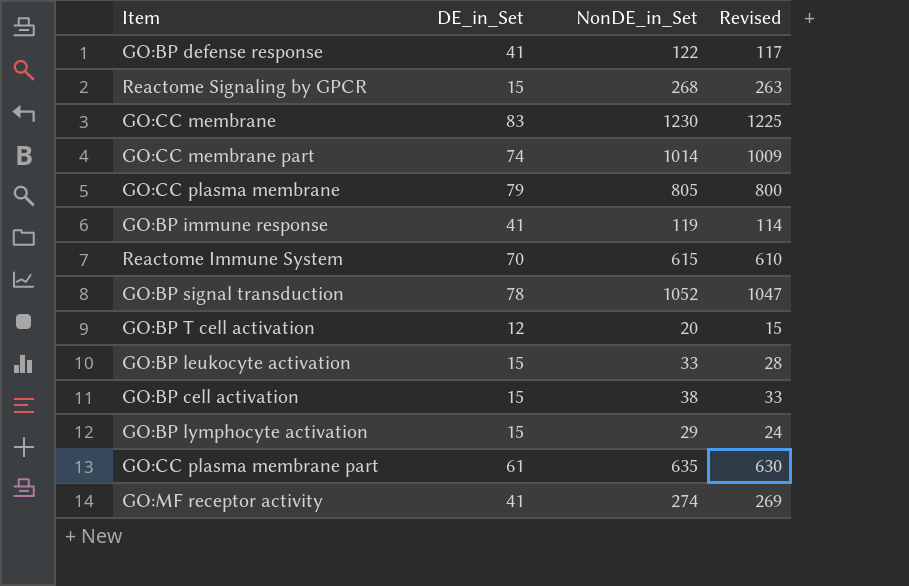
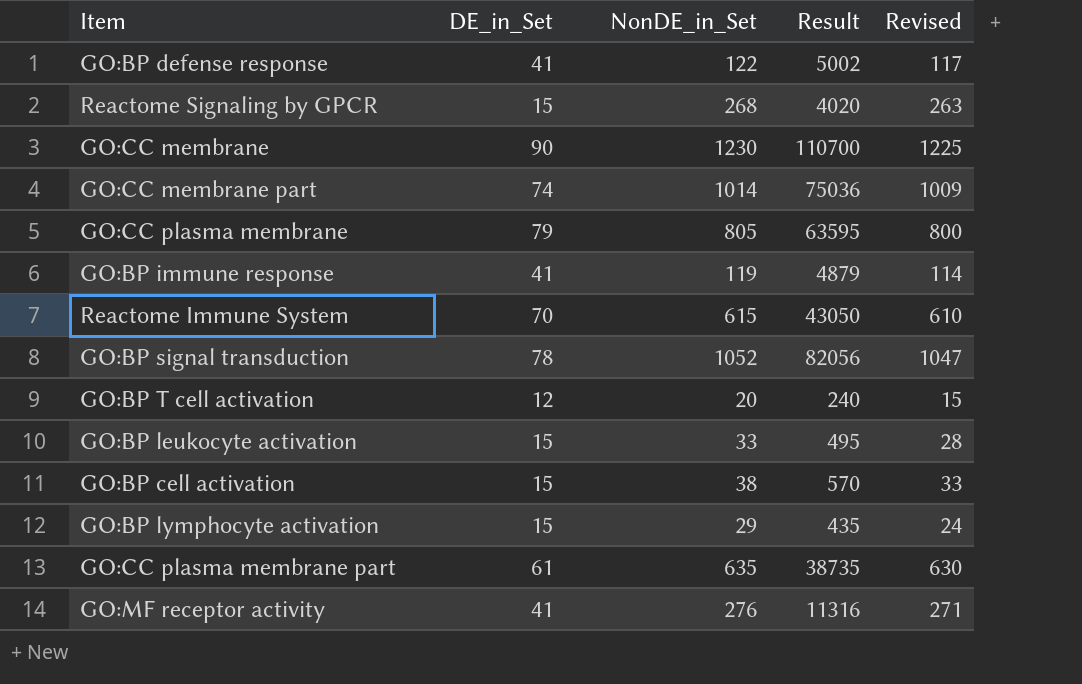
column Result | formula: none -> [DE_in_Set] * [NonDE_in_Set]
GO:CC membrane | DE_in_Set: 83 -> 90
GO:MF receptor activity | NonDE_in_Set: 274 -> 276
GO:MF receptor activity | Revised: 269 -> 271

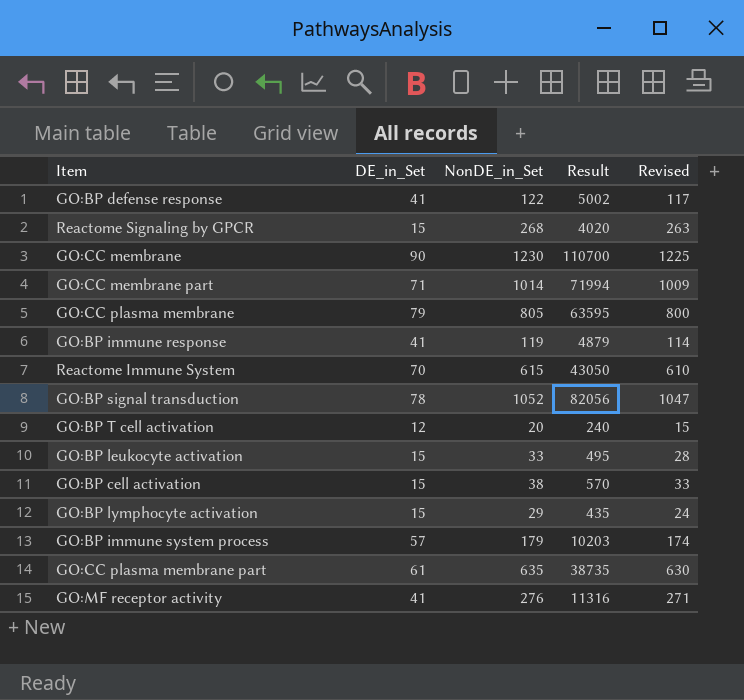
GO:CC membrane part | DE_in_Set: 74 -> 71
GO:CC membrane part | Result: 75036 -> 71994
row GO:BP immune system process: none -> 57 | 179 | 10203 | 174

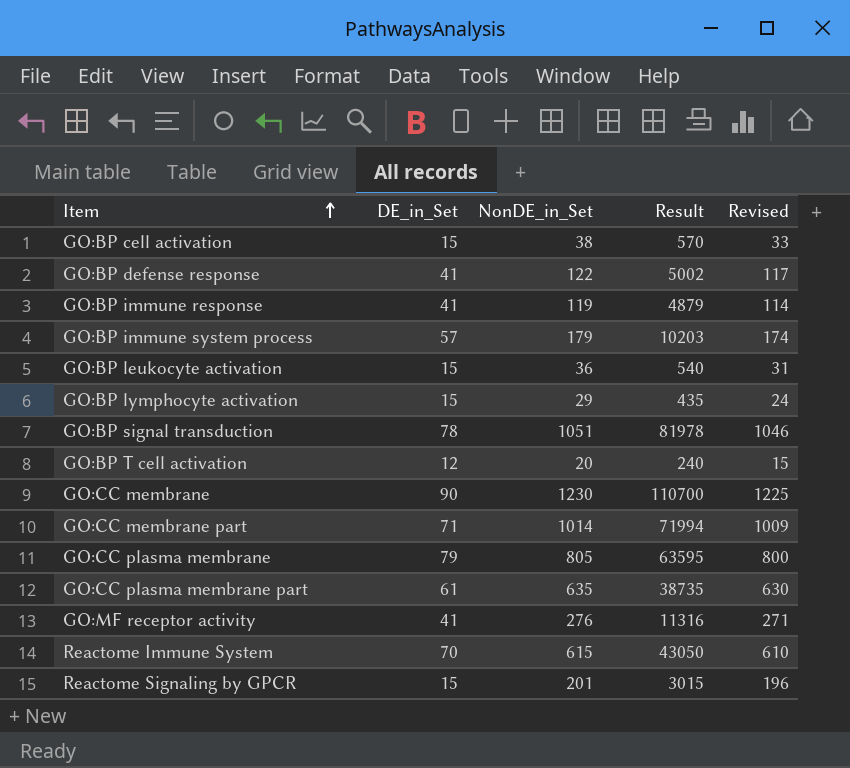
row order: none -> Item ascending
GO:BP leukocyte activation | NonDE_in_Set: 33 -> 36
GO:BP leukocyte activation | Result: 495 -> 540
GO:BP leukocyte activation | Revised: 28 -> 31
GO:BP signal transduction | NonDE_in_Set: 1052 -> 1051
GO:BP signal transduction | Result: 82056 -> 81978
GO:BP signal transduction | Revised: 1047 -> 1046
Reactome Signaling by GPCR | NonDE_in_Set: 268 -> 201
Reactome Signaling by GPCR | Result: 4020 -> 3015
Reactome Signaling by GPCR | Revised: 263 -> 196

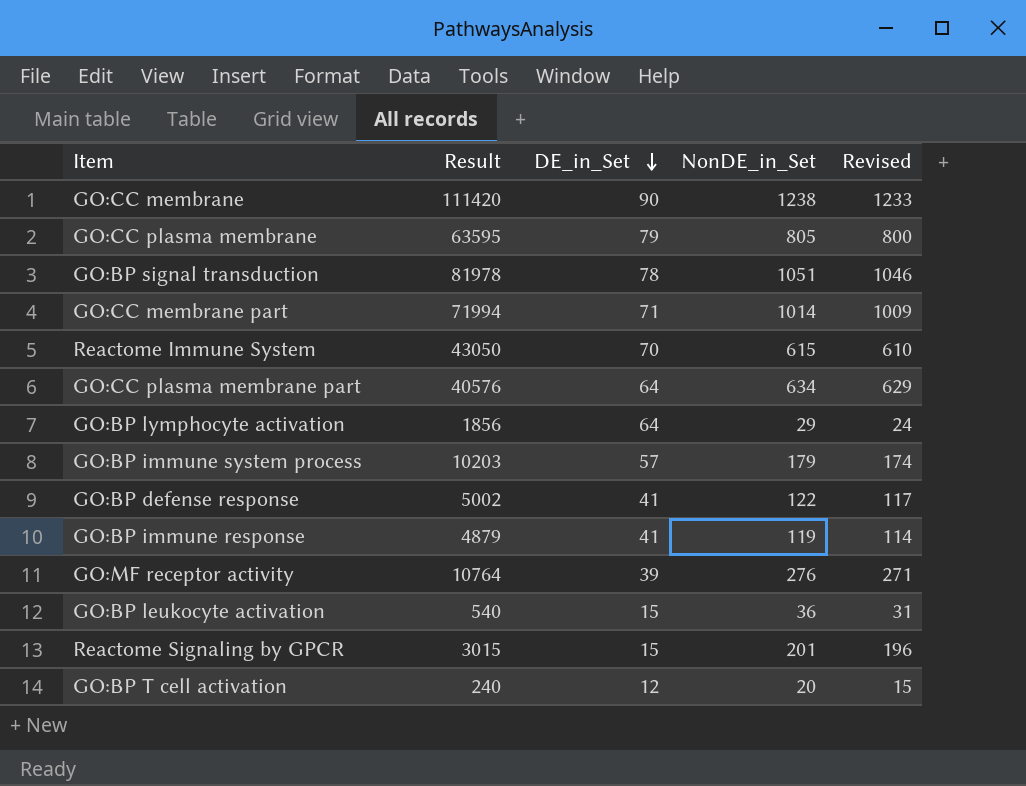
row order: Item ascending -> DE_in_Set descending
column Result | position: 4 -> 2
row GO:BP cell activation: 15 | 38 | 570 | 33 -> none
GO:CC membrane | Result: 110700 -> 111420
GO:CC membrane | NonDE_in_Set: 1230 -> 1238
GO:CC membrane | Revised: 1225 -> 1233
GO:CC plasma membrane part | Result: 38735 -> 40576
GO:CC plasma membrane part | DE_in_Set: 61 -> 64
GO:CC plasma membrane part | NonDE_in_Set: 635 -> 634
GO:CC plasma membrane part | Revised: 630 -> 629
GO:BP lymphocyte activation | Result: 435 -> 1856
GO:BP lymphocyte activation | DE_in_Set: 15 -> 64
GO:MF receptor activity | Result: 11316 -> 10764
GO:MF receptor activity | DE_in_Set: 41 -> 39

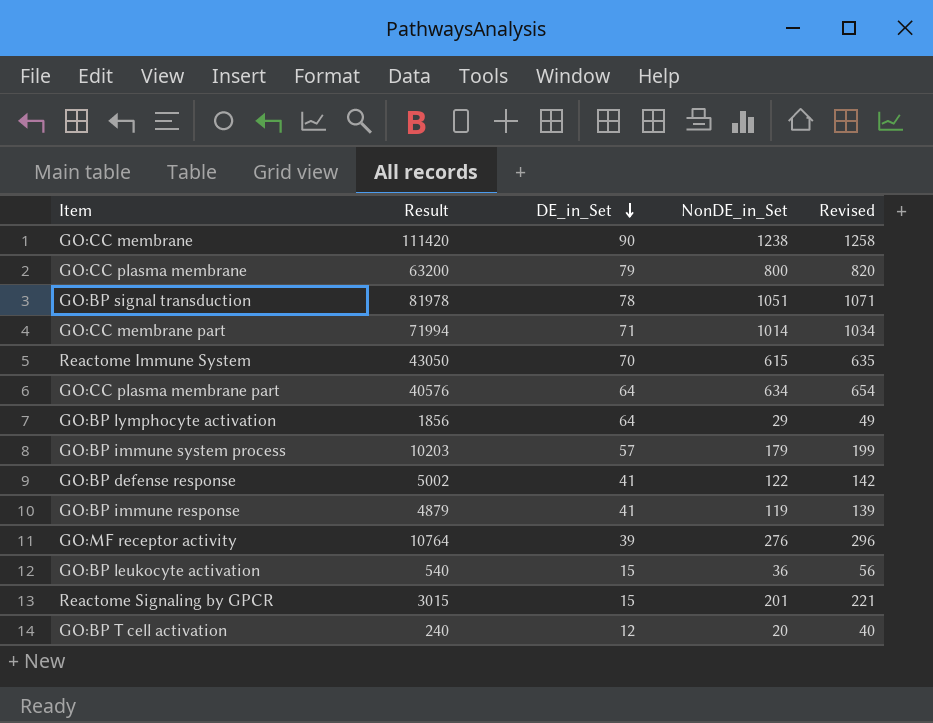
column Revised | formula: [NonDE_in_Set] - 5 -> [NonDE_in_Set] + 20
GO:CC plasma membrane | Result: 63595 -> 63200
GO:CC plasma membrane | NonDE_in_Set: 805 -> 800

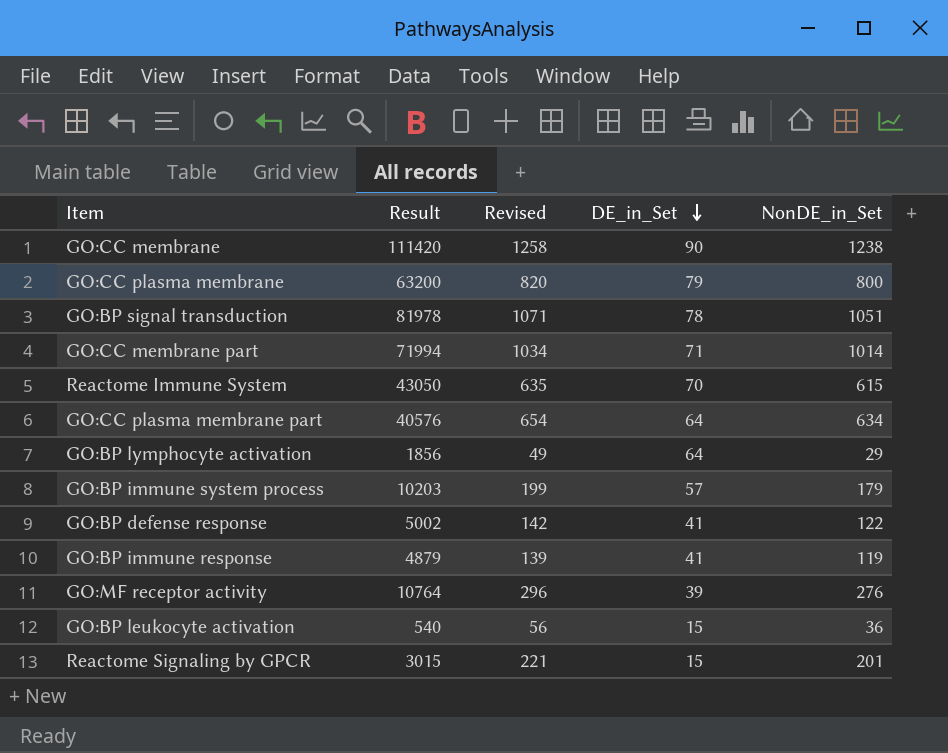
column Revised | position: 5 -> 3
row GO:BP T cell activation: 240 | 12 | 20 | 40 -> none

